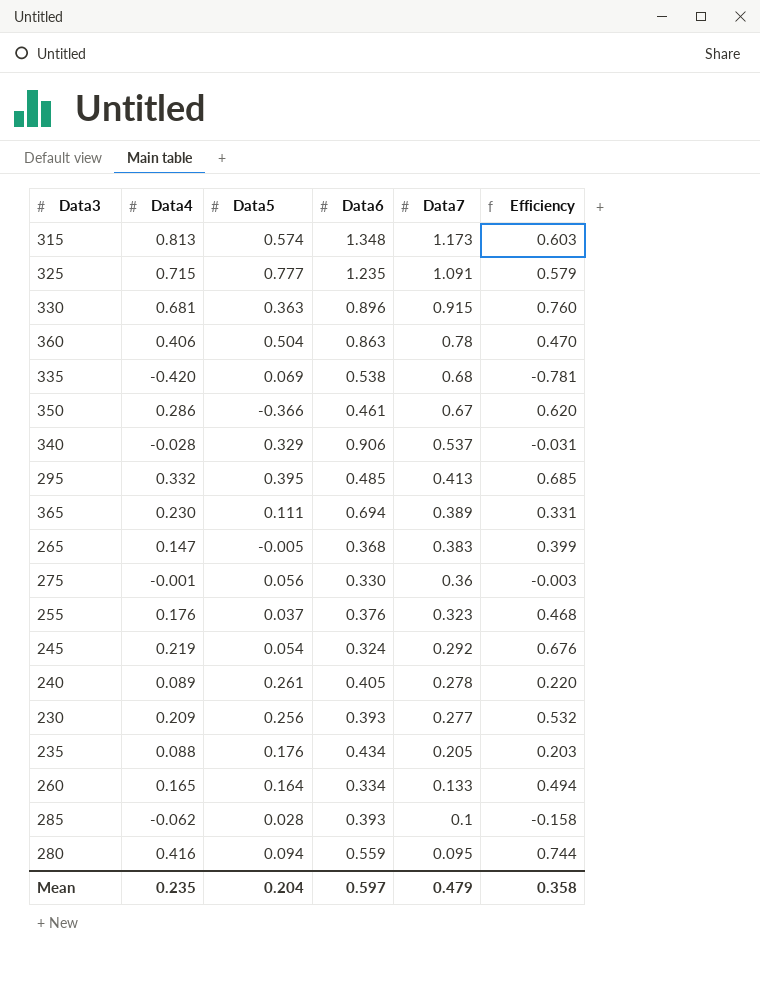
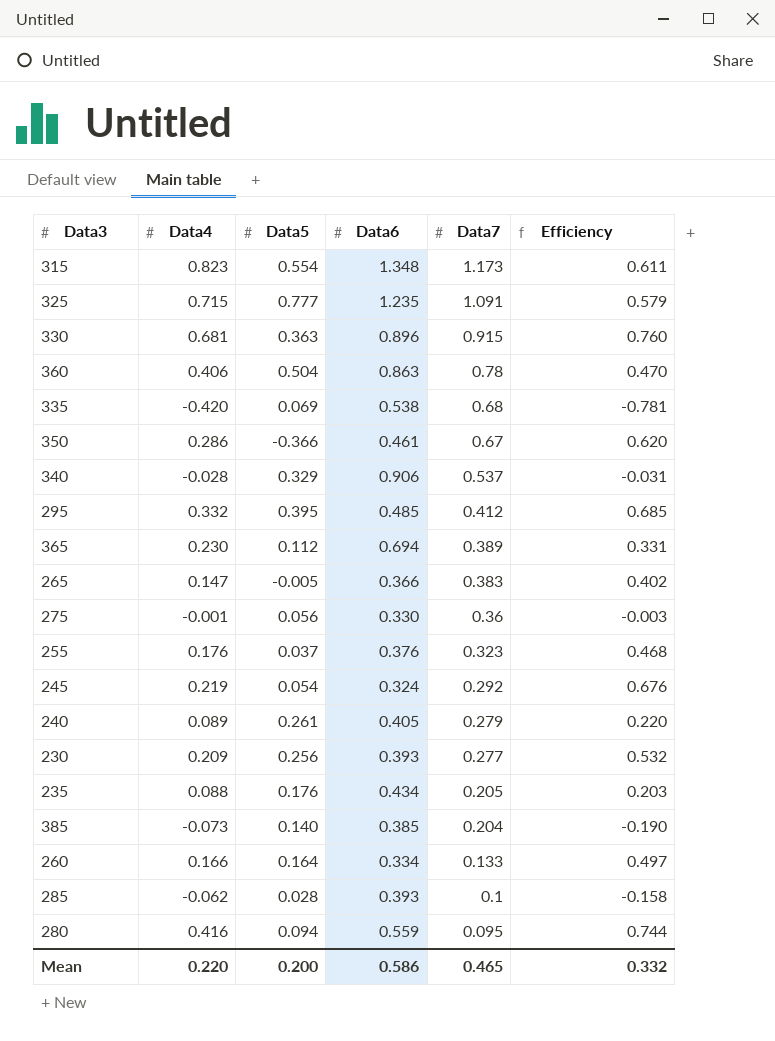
315 | Data4: 0.813 -> 0.823
315 | Data5: 0.574 -> 0.554
315 | Efficiency: 0.603 -> 0.611
295 | Data7: 0.413 -> 0.412
365 | Data5: 0.111 -> 0.112
265 | Data6: 0.368 -> 0.366
265 | Efficiency: 0.399 -> 0.402
240 | Data7: 0.278 -> 0.279
row 385: none -> -0.073 | 0.140 | 0.385 | 0.204 | -0.190
260 | Data4: 0.165 -> 0.166
260 | Efficiency: 0.494 -> 0.497
Mean | Data4: 0.235 -> 0.220
Mean | Data5: 0.204 -> 0.200
Mean | Data6: 0.597 -> 0.586
Mean | Data7: 0.479 -> 0.465
Mean | Efficiency: 0.358 -> 0.332

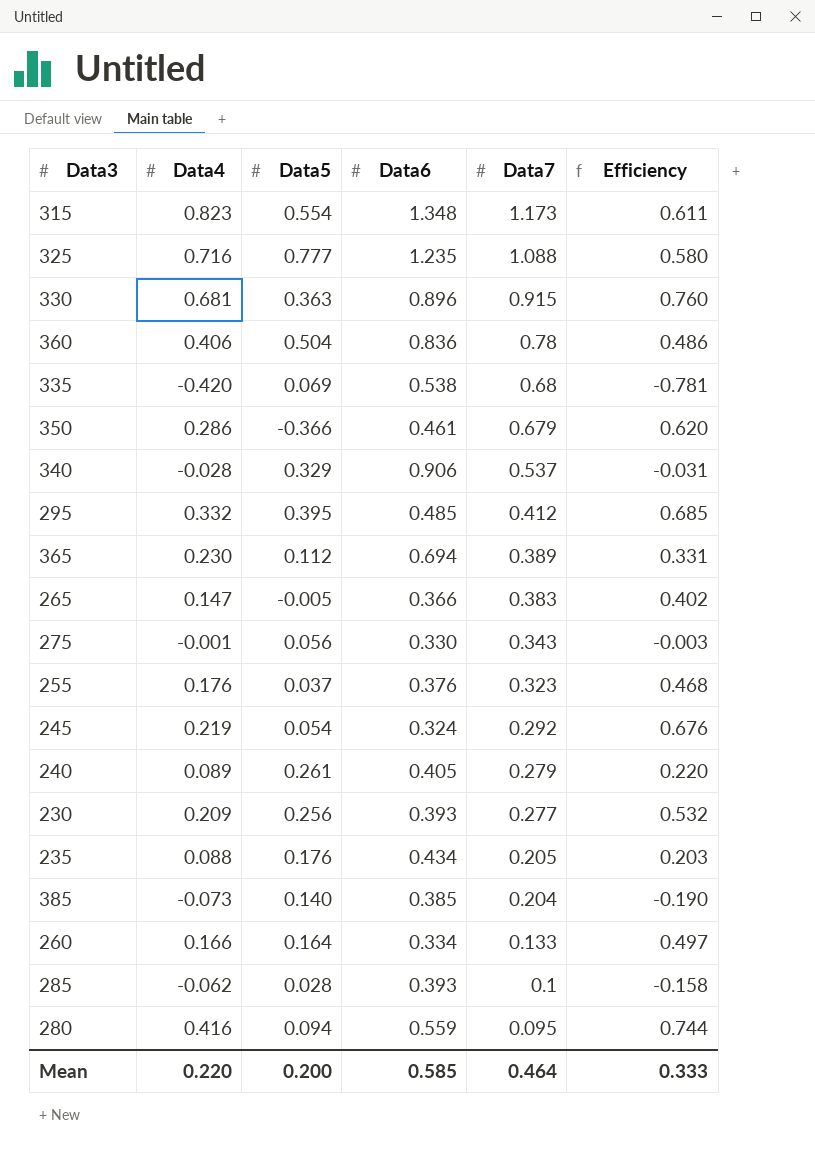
325 | Data4: 0.715 -> 0.716
325 | Data7: 1.091 -> 1.088
325 | Efficiency: 0.579 -> 0.580
360 | Data6: 0.863 -> 0.836
360 | Efficiency: 0.470 -> 0.486
350 | Data7: 0.67 -> 0.679
275 | Data7: 0.36 -> 0.343
Mean | Data6: 0.586 -> 0.585
Mean | Data7: 0.465 -> 0.464
Mean | Efficiency: 0.332 -> 0.333

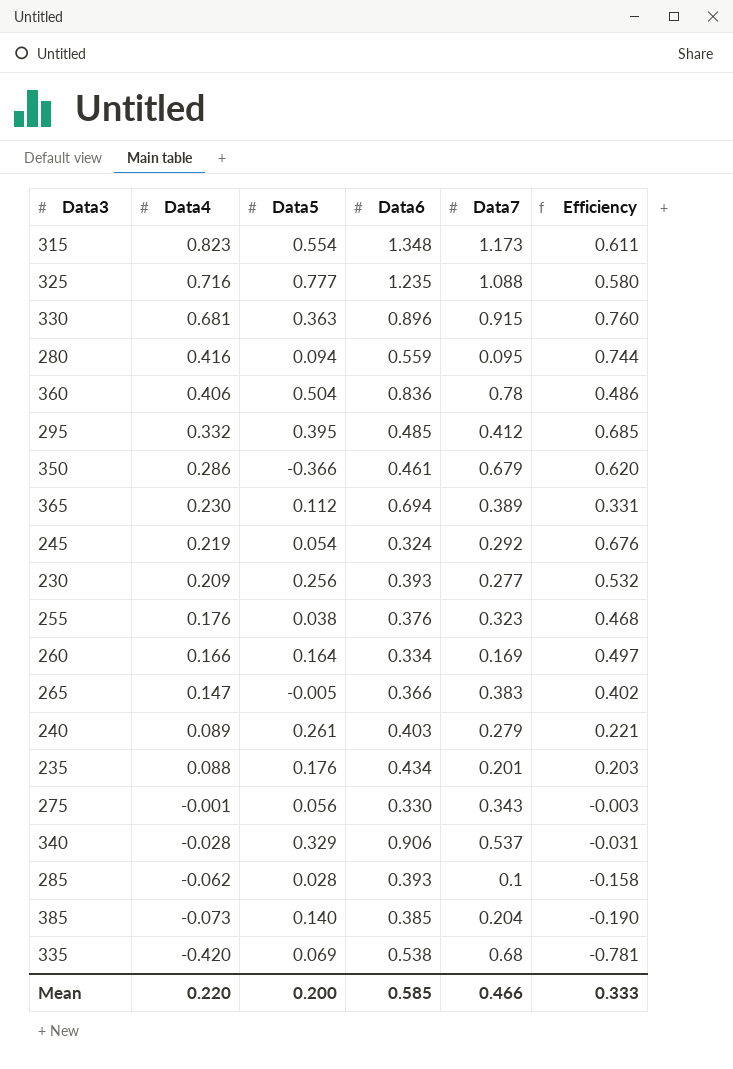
row order: Data7 descending -> Data4 descending
255 | Data5: 0.037 -> 0.038
260 | Data7: 0.133 -> 0.169
240 | Data6: 0.405 -> 0.403
240 | Efficiency: 0.220 -> 0.221
235 | Data7: 0.205 -> 0.201
Mean | Data7: 0.464 -> 0.466

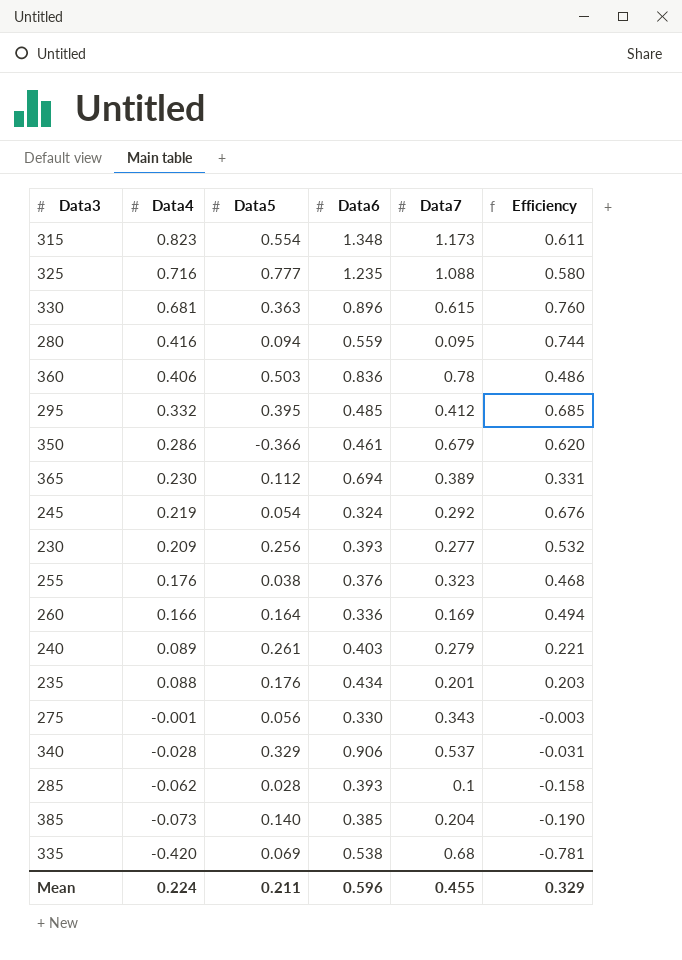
row 265: 0.147 | -0.005 | 0.366 | 0.383 | 0.402 -> none
330 | Data7: 0.915 -> 0.615
360 | Data5: 0.504 -> 0.503
260 | Data6: 0.334 -> 0.336
260 | Efficiency: 0.497 -> 0.494
Mean | Data4: 0.220 -> 0.224
Mean | Data5: 0.200 -> 0.211
Mean | Data6: 0.585 -> 0.596
Mean | Data7: 0.466 -> 0.455
Mean | Efficiency: 0.333 -> 0.329

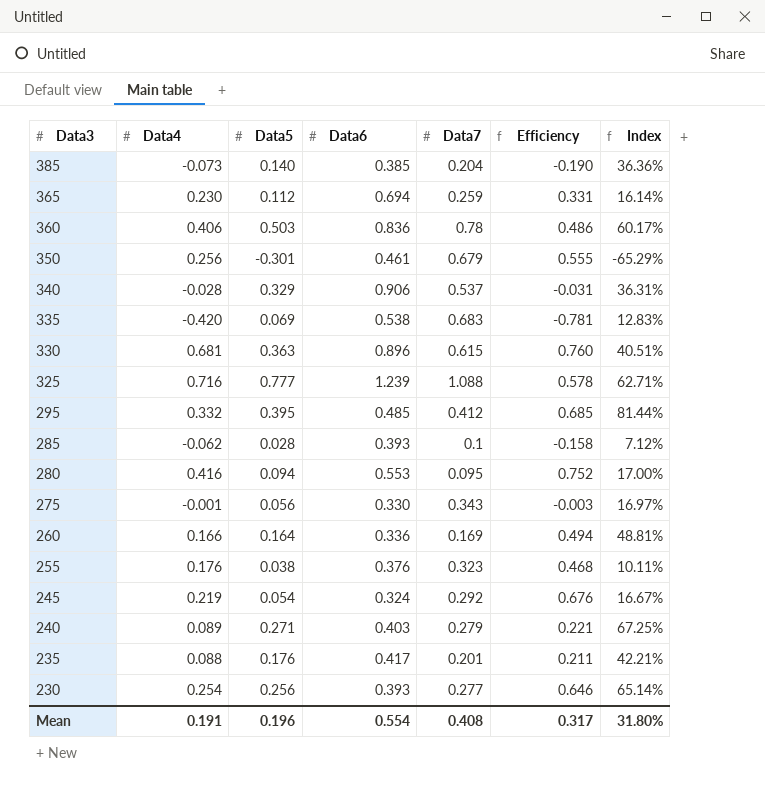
row order: Data4 descending -> Data3 descending
column Index | formula: none -> [Data5] / [Data6]
row 315: 0.823 | 0.554 | 1.348 | 1.173 | 0.611 -> none
365 | Data7: 0.389 -> 0.259
350 | Data4: 0.286 -> 0.256
350 | Data5: -0.366 -> -0.301
350 | Efficiency: 0.620 -> 0.555
335 | Data7: 0.68 -> 0.683
325 | Data6: 1.235 -> 1.239
325 | Efficiency: 0.580 -> 0.578
280 | Data6: 0.559 -> 0.553
280 | Efficiency: 0.744 -> 0.752
240 | Data5: 0.261 -> 0.271
235 | Data6: 0.434 -> 0.417
235 | Efficiency: 0.203 -> 0.211
230 | Data4: 0.209 -> 0.254
230 | Efficiency: 0.532 -> 0.646
Mean | Data4: 0.224 -> 0.191
Mean | Data5: 0.211 -> 0.196
Mean | Data6: 0.596 -> 0.554
Mean | Data7: 0.455 -> 0.408
Mean | Efficiency: 0.329 -> 0.317

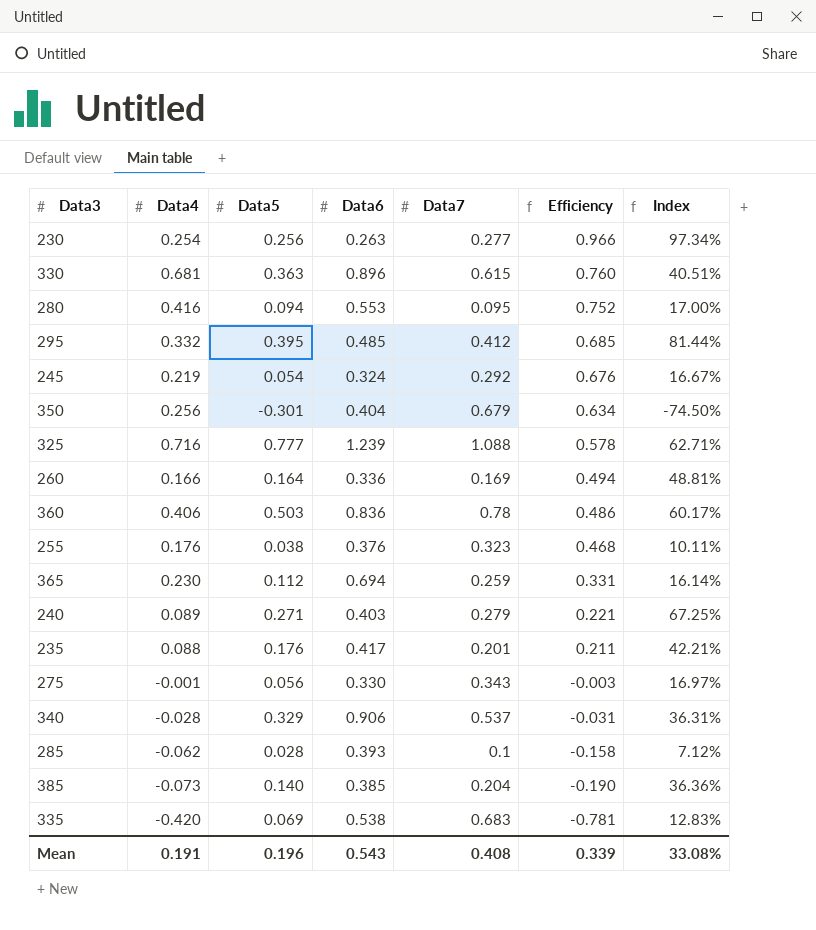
row order: Data3 descending -> Efficiency descending
230 | Data6: 0.393 -> 0.263
230 | Efficiency: 0.646 -> 0.966
230 | Index: 65.14% -> 97.34%
350 | Data6: 0.461 -> 0.404
350 | Efficiency: 0.555 -> 0.634
350 | Index: -65.29% -> -74.50%
Mean | Data6: 0.554 -> 0.543
Mean | Efficiency: 0.317 -> 0.339
Mean | Index: 31.80% -> 33.08%

